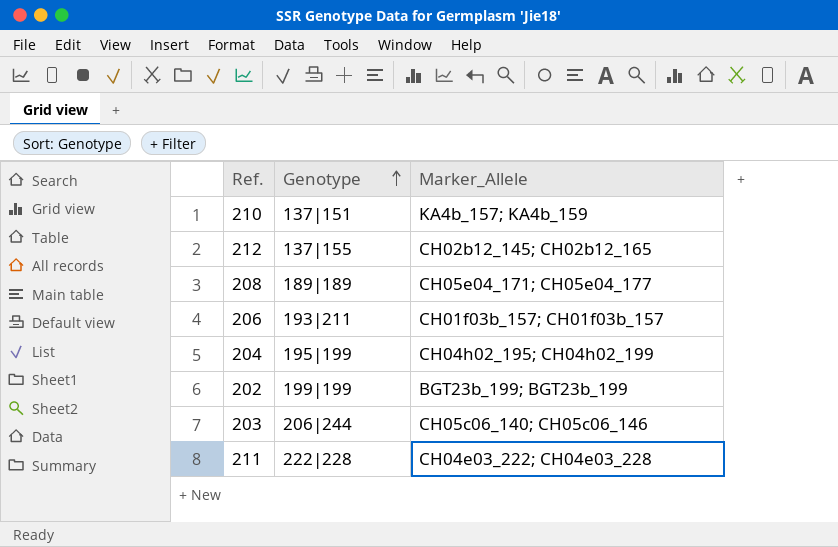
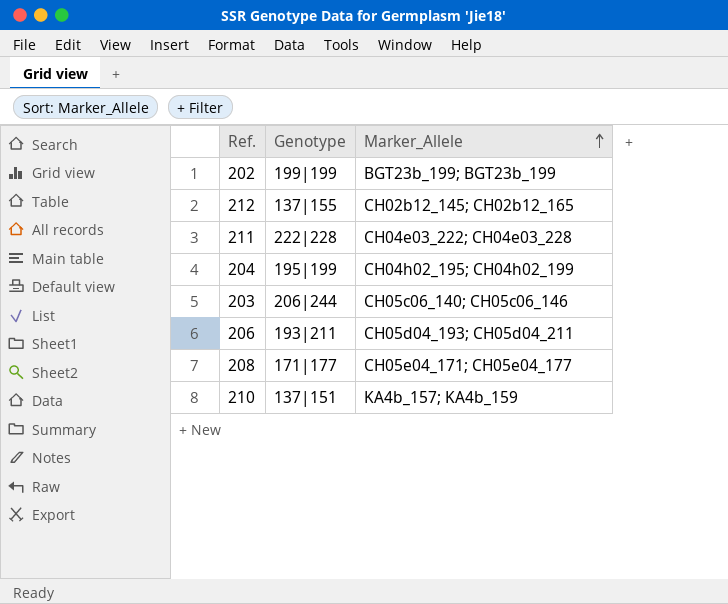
row order: Genotype ascending -> Marker_Allele ascending
206 | Marker_Allele: CH01f03b_157; CH01f03b_157 -> CH05d04_193; CH05d04_211
208 | Genotype: 189|189 -> 171|177

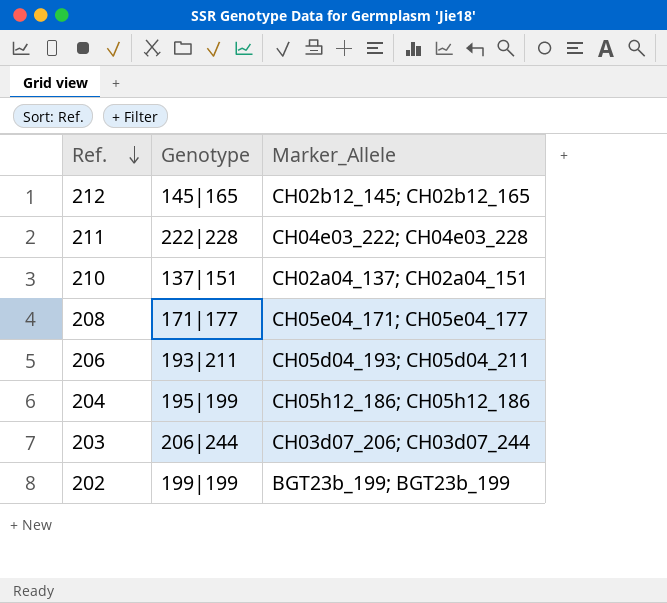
row order: Marker_Allele ascending -> Ref. descending
212 | Genotype: 137|155 -> 145|165
210 | Marker_Allele: KA4b_157; KA4b_159 -> CH02a04_137; CH02a04_151
204 | Marker_Allele: CH04h02_195; CH04h02_199 -> CH05h12_186; CH05h12_186
203 | Marker_Allele: CH05c06_140; CH05c06_146 -> CH03d07_206; CH03d07_244

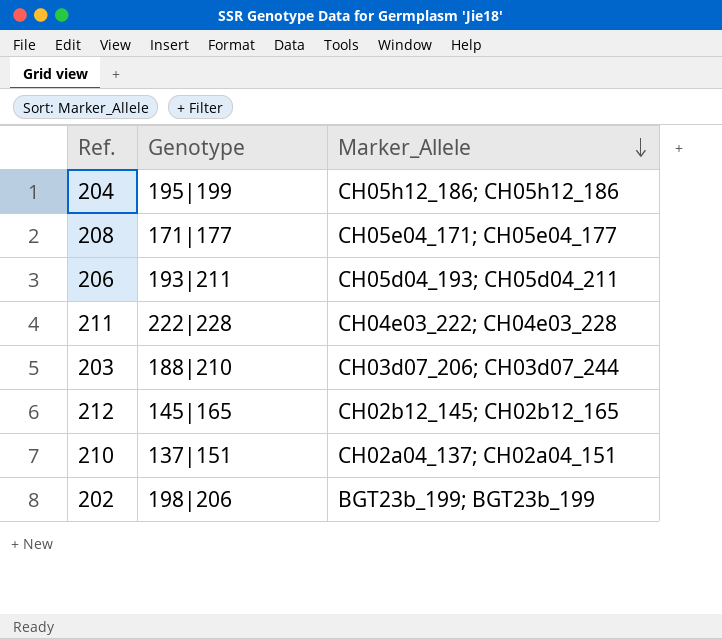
row order: Ref. descending -> Marker_Allele descending
203 | Genotype: 206|244 -> 188|210
202 | Genotype: 199|199 -> 198|206

